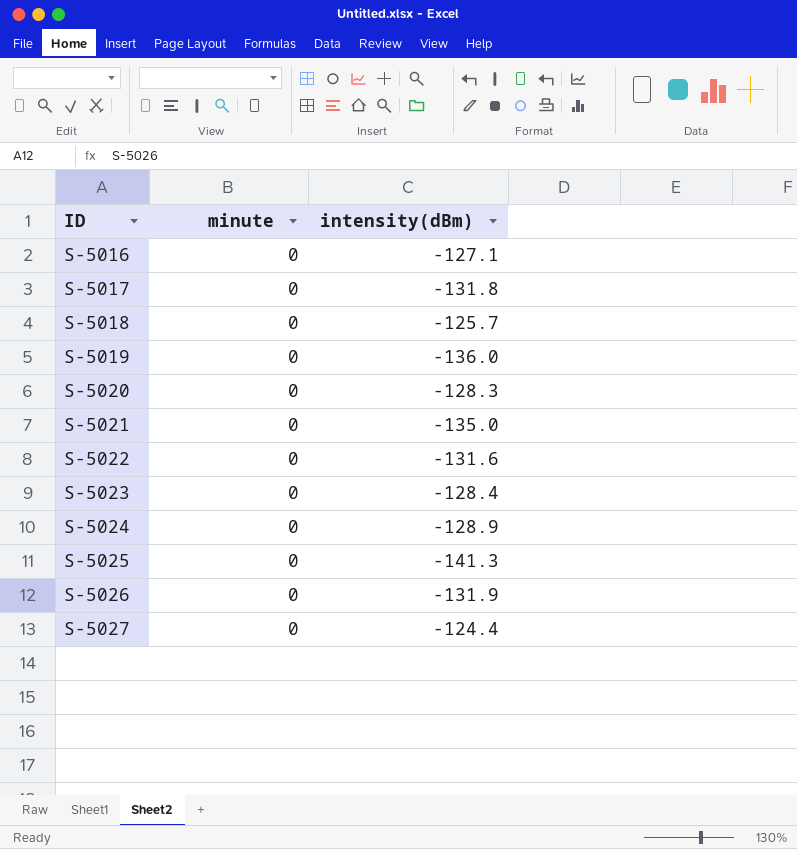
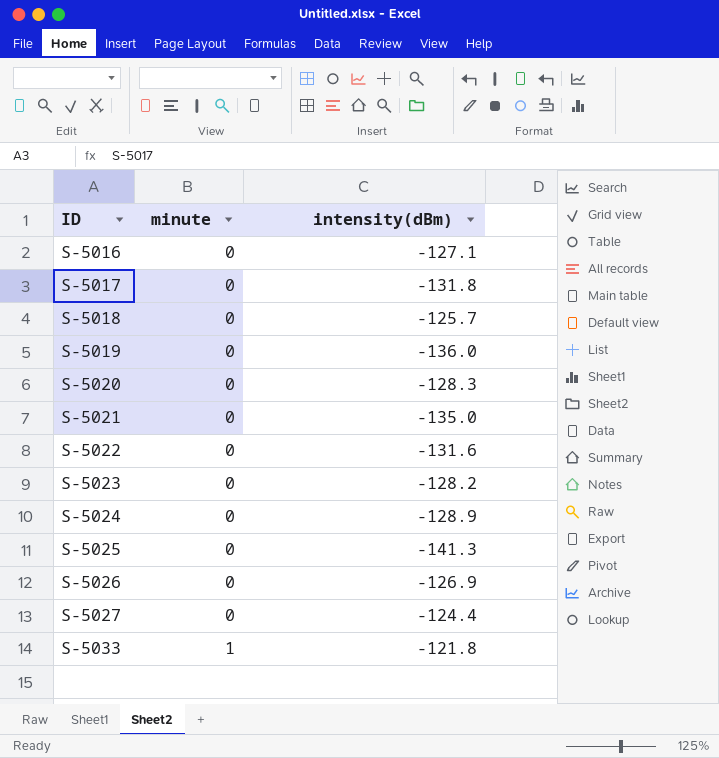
S-5023 | intensity(dBm): -128.4 -> -128.2
S-5026 | intensity(dBm): -131.9 -> -126.9
row S-5033: none -> 1 | -121.8

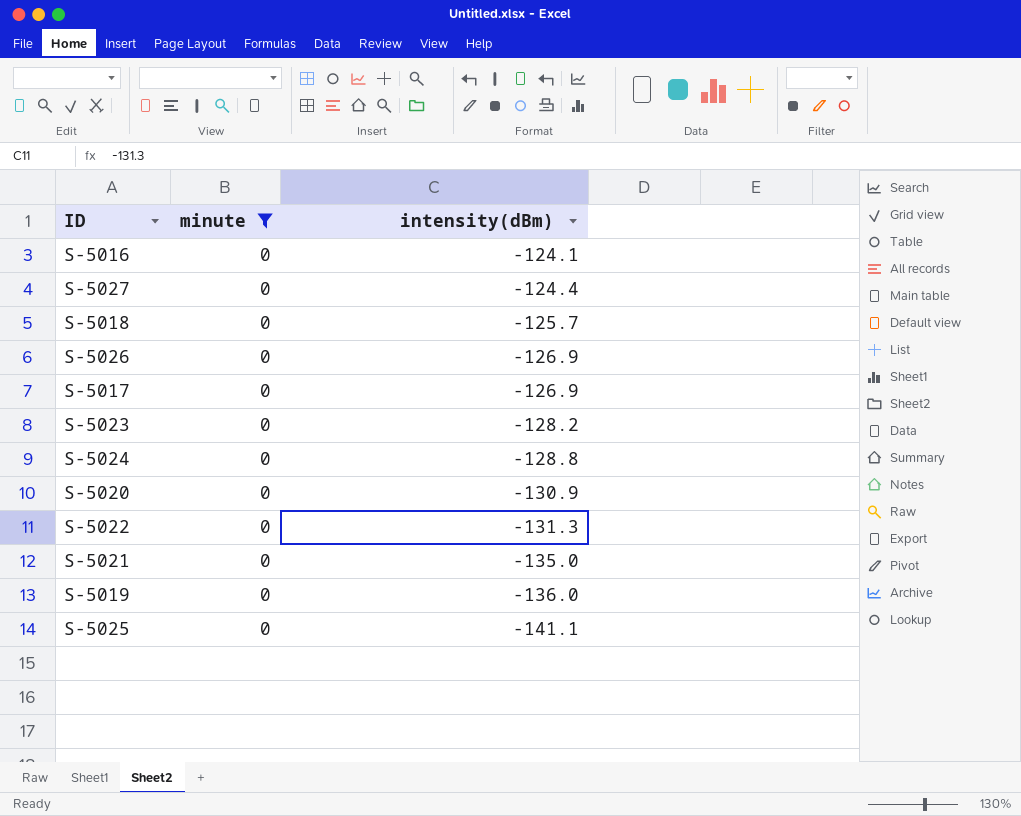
filter: none -> minute = 0
row order: ID ascending -> intensity(dBm) descending
S-5016 | intensity(dBm): -127.1 -> -124.1
S-5017 | intensity(dBm): -131.8 -> -126.9
S-5024 | intensity(dBm): -128.9 -> -128.8
S-5020 | intensity(dBm): -128.3 -> -130.9
S-5022 | intensity(dBm): -131.6 -> -131.3
S-5025 | intensity(dBm): -141.3 -> -141.1

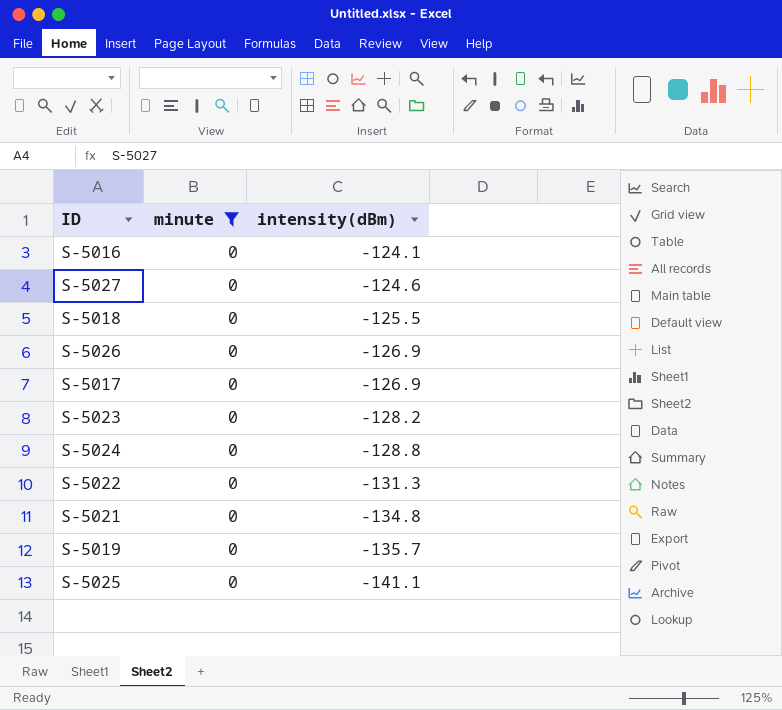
row S-5020: 0 | -130.9 -> none
S-5027 | intensity(dBm): -124.4 -> -124.6
S-5018 | intensity(dBm): -125.7 -> -125.5
S-5021 | intensity(dBm): -135.0 -> -134.8
S-5019 | intensity(dBm): -136.0 -> -135.7

